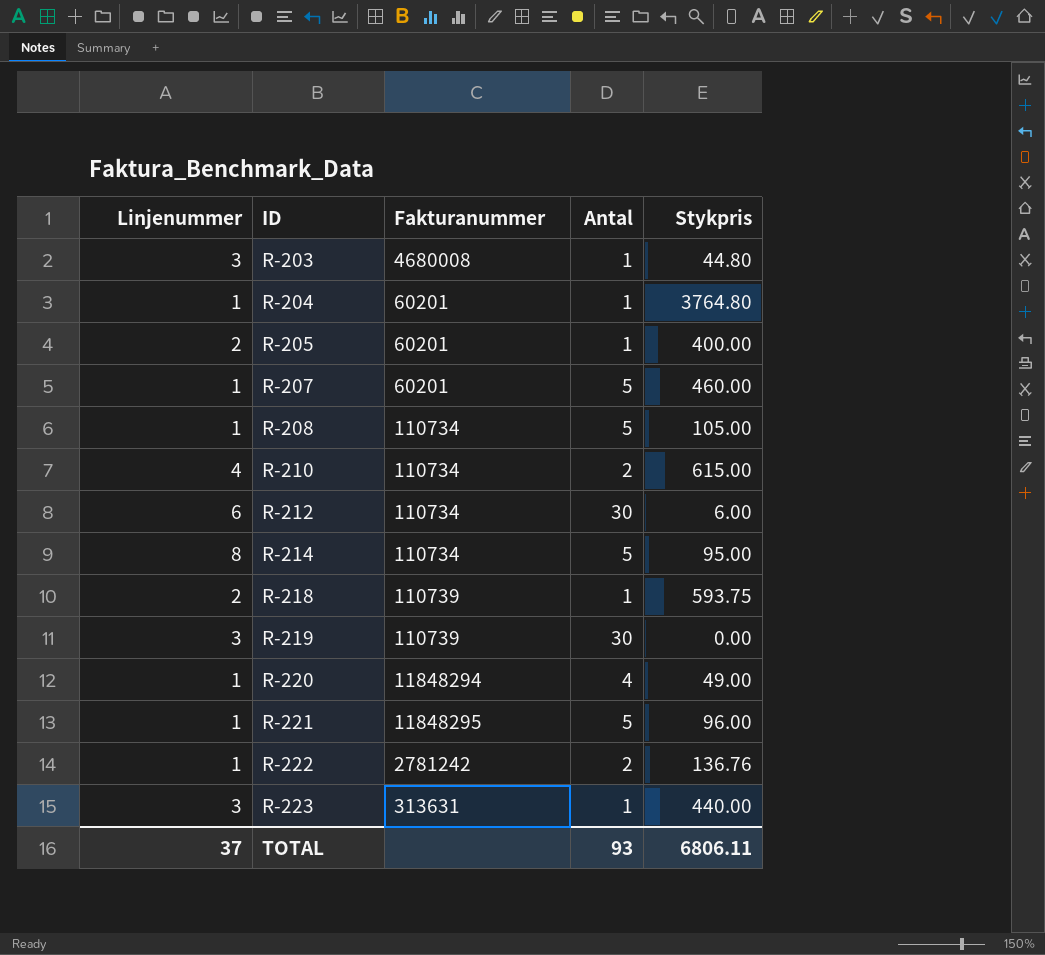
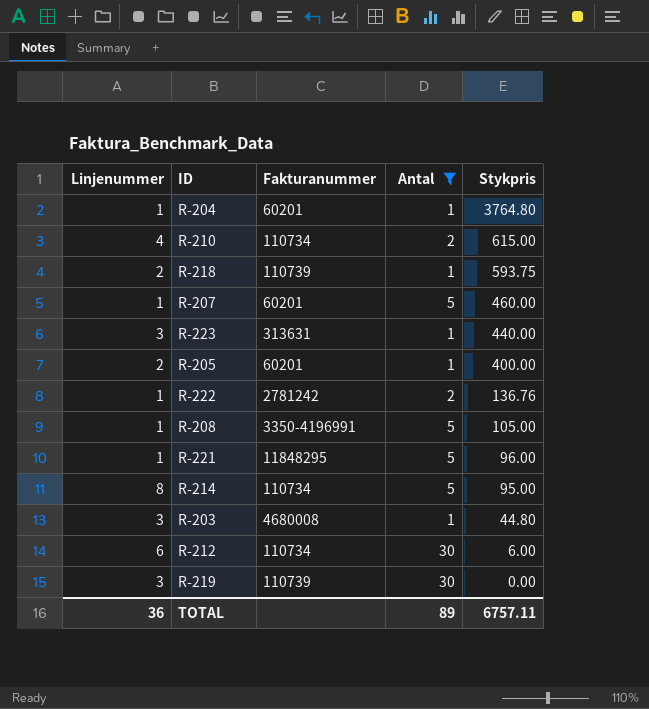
filter: none -> Antal != 4
row order: ID ascending -> Stykpris descending
R-208 | Fakturanummer: 110734 -> 3350-4196991
TOTAL | Linjenummer: 37 -> 36
TOTAL | Antal: 93 -> 89
TOTAL | Stykpris: 6806.11 -> 6757.11

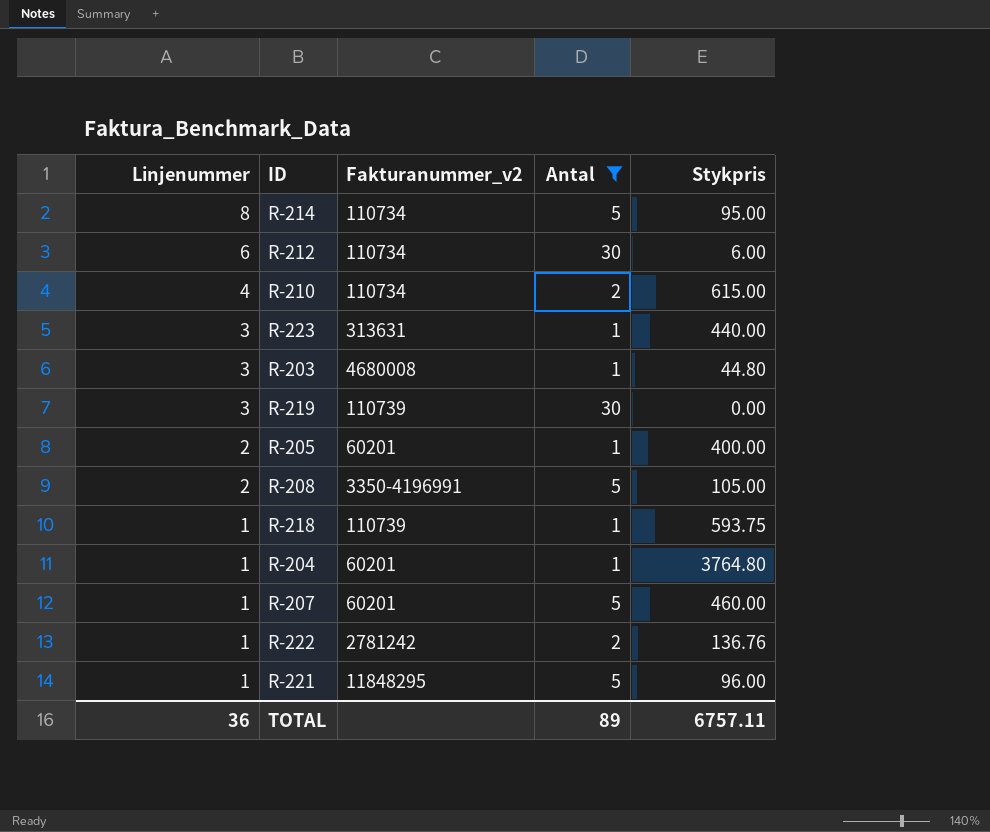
row order: Stykpris descending -> Linjenummer descending
column name: Fakturanummer -> Fakturanummer_v2
R-208 | Linjenummer: 1 -> 2
R-218 | Linjenummer: 2 -> 1

